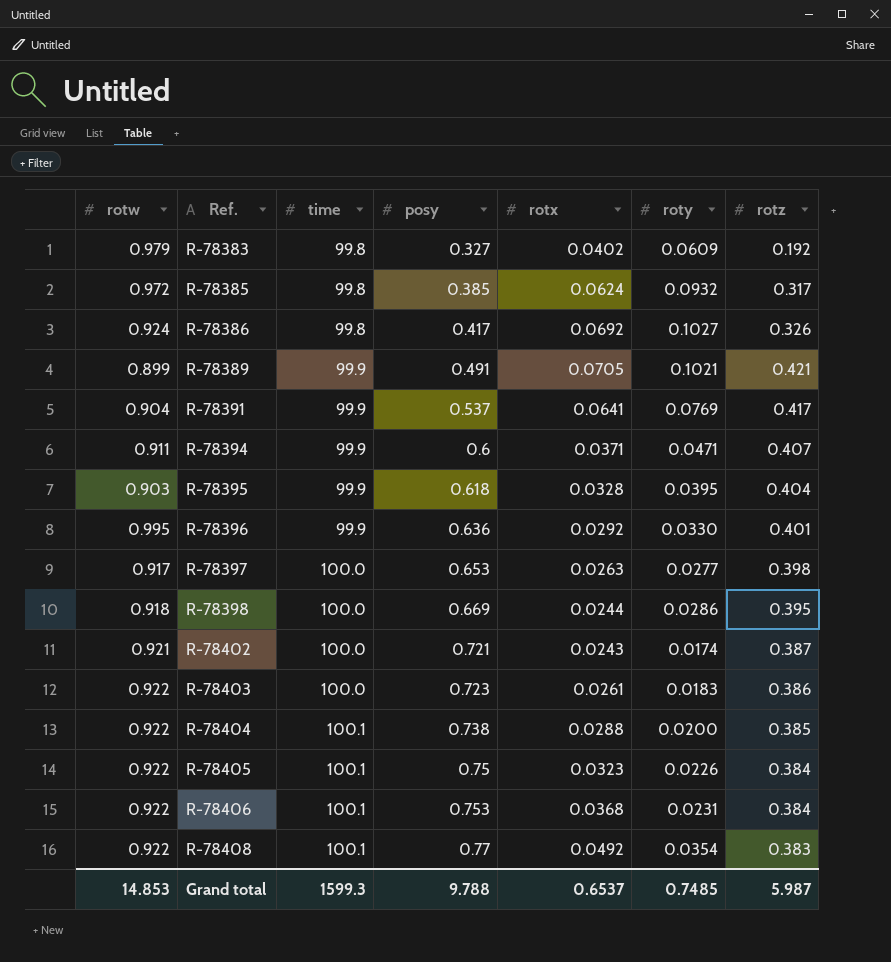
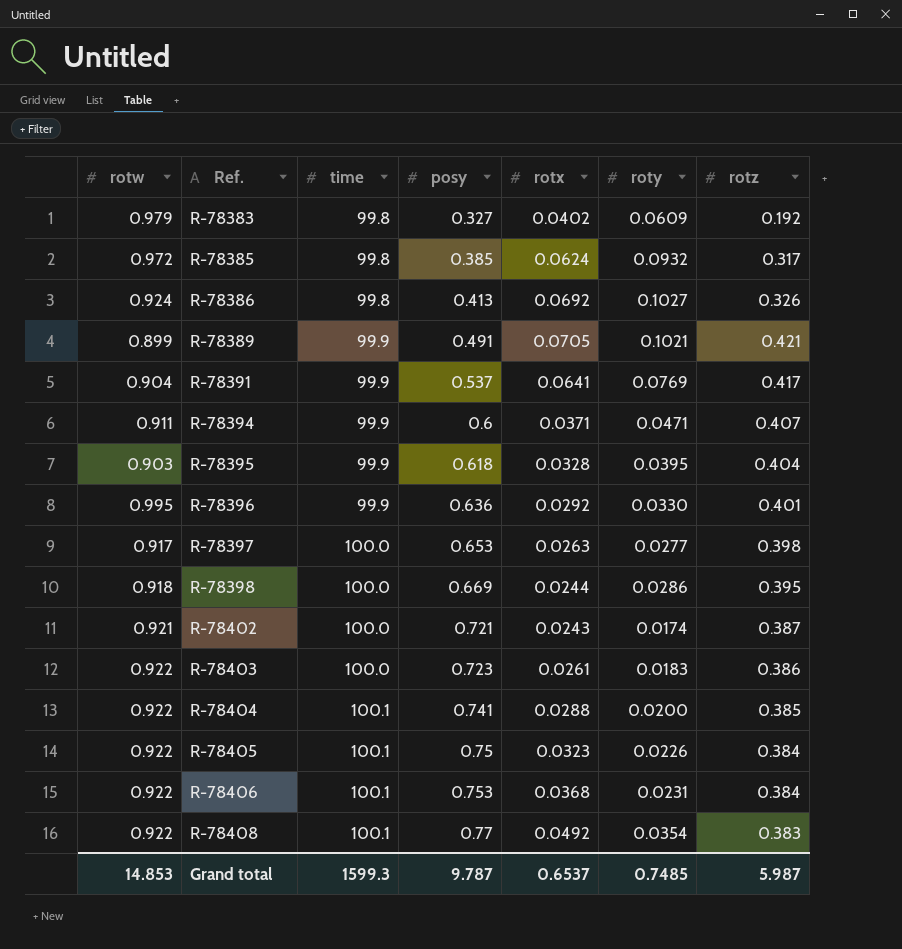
R-78386 | posy: 0.417 -> 0.413
R-78404 | posy: 0.738 -> 0.741
Grand total | posy: 9.788 -> 9.787

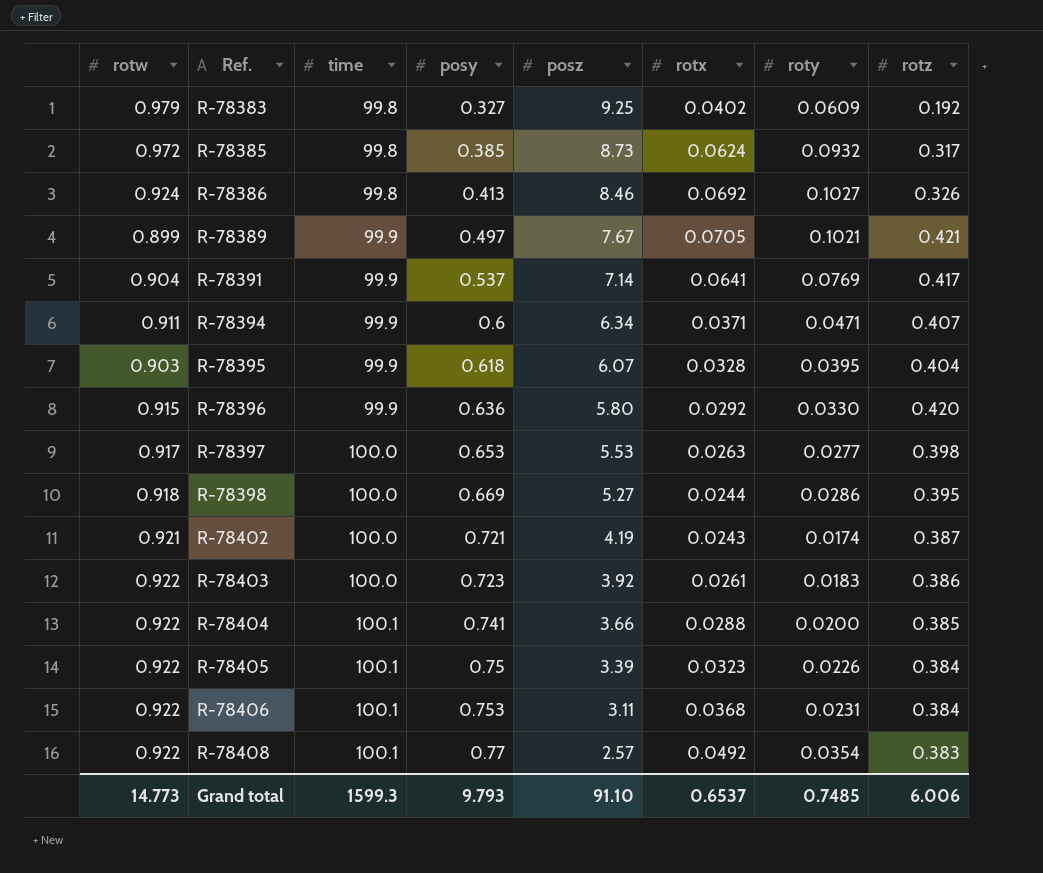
column posz | position: none -> 5
R-78389 | posy: 0.491 -> 0.497
R-78396 | rotw: 0.995 -> 0.915
R-78396 | rotz: 0.401 -> 0.420
Grand total | rotw: 14.853 -> 14.773
Grand total | posy: 9.787 -> 9.793
Grand total | rotz: 5.987 -> 6.006

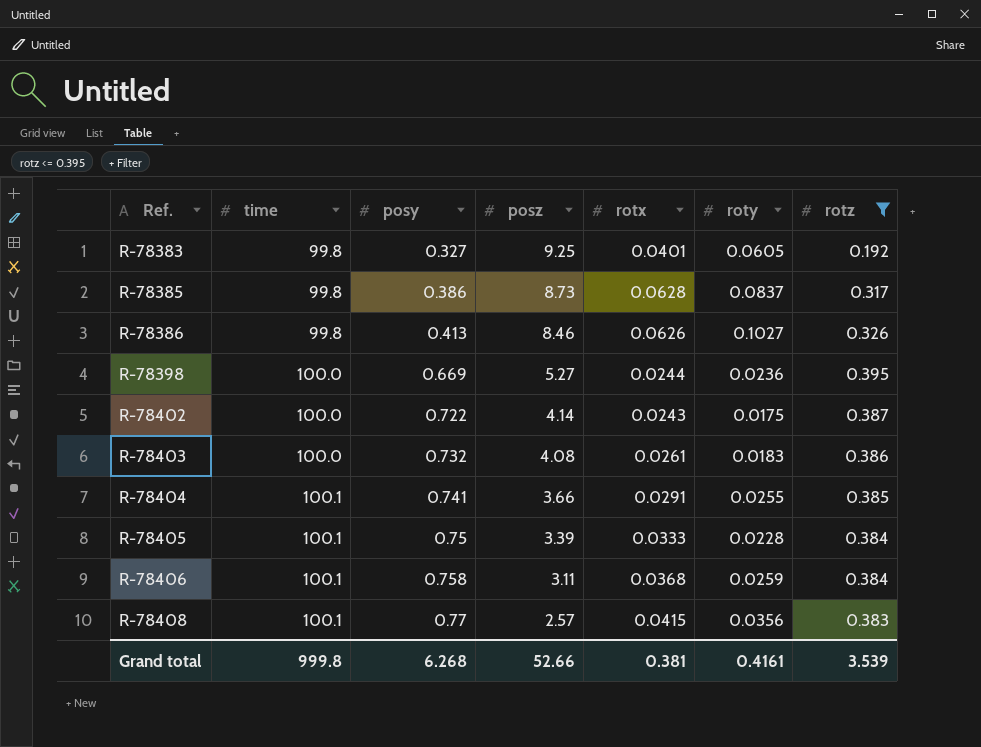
filter: none -> rotz <= 0.395
column rotw | position: 1 -> none
R-78383 | rotx: 0.0402 -> 0.0401
R-78383 | roty: 0.0609 -> 0.0605
R-78385 | posy: 0.385 -> 0.386
R-78385 | rotx: 0.0624 -> 0.0628
R-78385 | roty: 0.0932 -> 0.0837
R-78386 | rotx: 0.0692 -> 0.0626
R-78398 | roty: 0.0286 -> 0.0236
R-78402 | posy: 0.721 -> 0.722
R-78402 | posz: 4.19 -> 4.14
R-78402 | roty: 0.0174 -> 0.0175
R-78403 | posy: 0.723 -> 0.732
R-78403 | posz: 3.92 -> 4.08
R-78404 | rotx: 0.0288 -> 0.0291
R-78404 | roty: 0.0200 -> 0.0255
R-78405 | rotx: 0.0323 -> 0.0333
R-78405 | roty: 0.0226 -> 0.0228
R-78406 | posy: 0.753 -> 0.758
R-78406 | roty: 0.0231 -> 0.0259
R-78408 | rotx: 0.0492 -> 0.0415
R-78408 | roty: 0.0354 -> 0.0356
Grand total | time: 1599.3 -> 999.8
Grand total | posy: 9.793 -> 6.268
Grand total | posz: 91.10 -> 52.66
Grand total | rotx: 0.6537 -> 0.381
Grand total | roty: 0.7485 -> 0.4161
Grand total | rotz: 6.006 -> 3.539

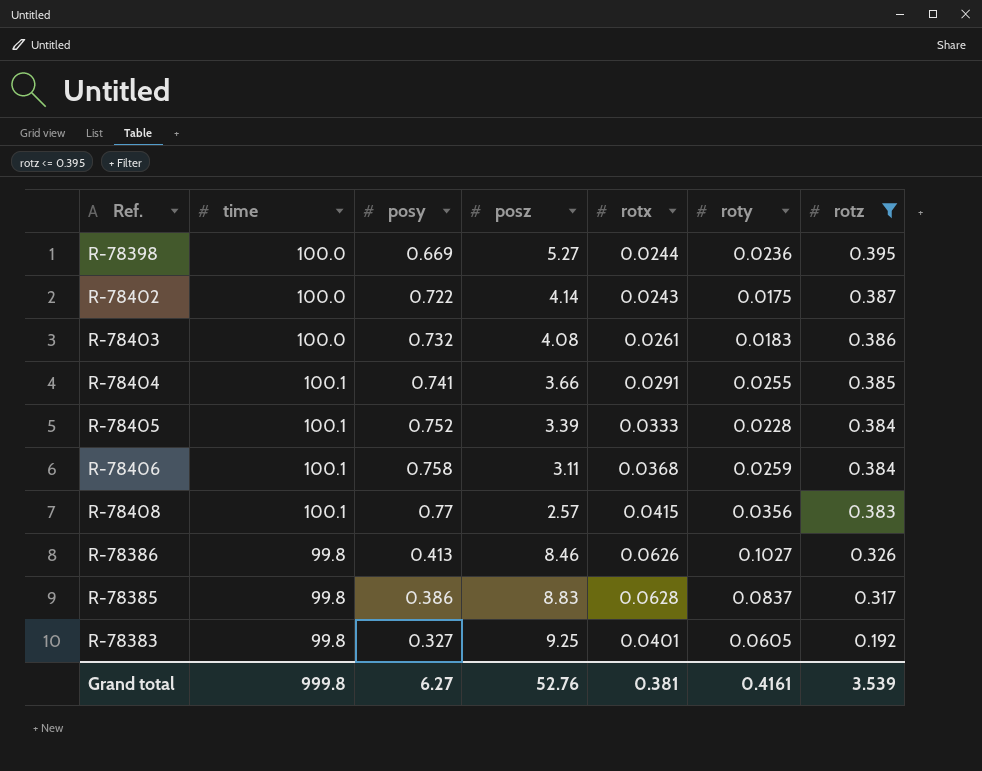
row order: Ref. ascending -> rotz descending
R-78405 | posy: 0.75 -> 0.752
R-78385 | posz: 8.73 -> 8.83
Grand total | posy: 6.268 -> 6.27
Grand total | posz: 52.66 -> 52.76

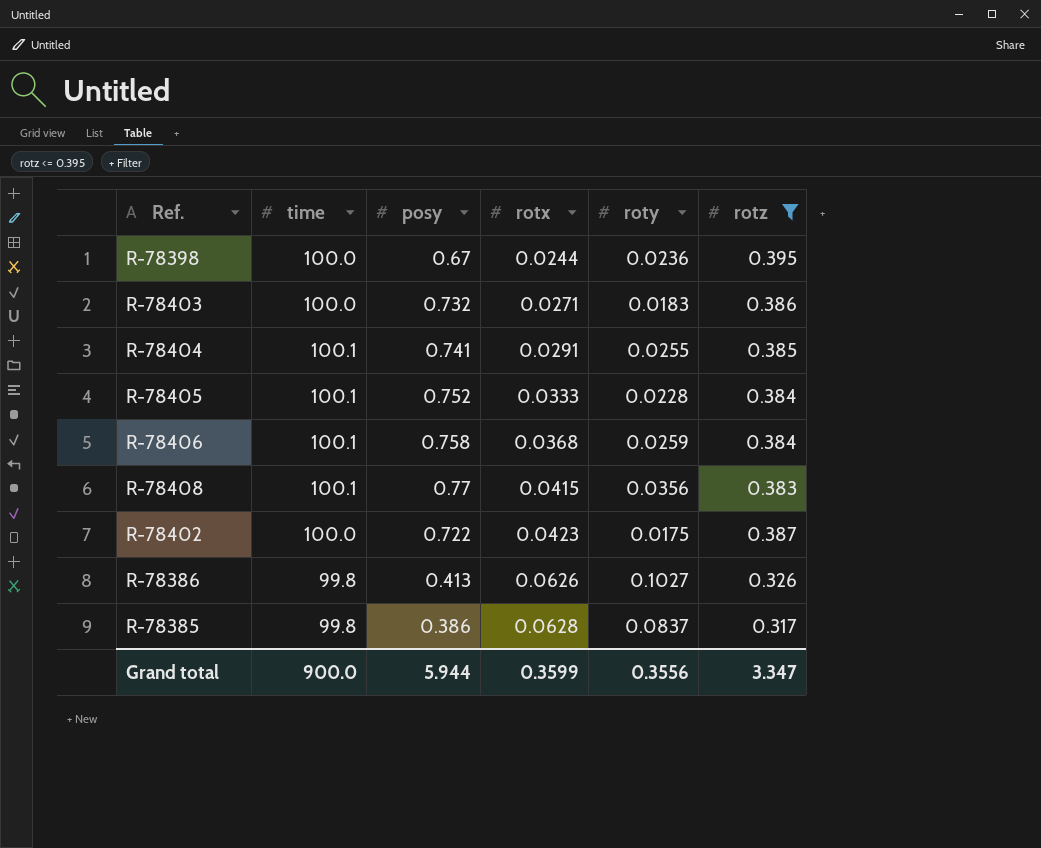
row order: rotz descending -> rotx ascending
column posz | position: 4 -> none
row R-78383: 99.8 | 0.327 | 9.25 | 0.0401 | 0.0605 | 0.192 -> none
R-78398 | posy: 0.669 -> 0.67
R-78403 | rotx: 0.0261 -> 0.0271
R-78402 | rotx: 0.0243 -> 0.0423
Grand total | time: 999.8 -> 900.0
Grand total | posy: 6.27 -> 5.944
Grand total | rotx: 0.381 -> 0.3599
Grand total | roty: 0.4161 -> 0.3556
Grand total | rotz: 3.539 -> 3.347

